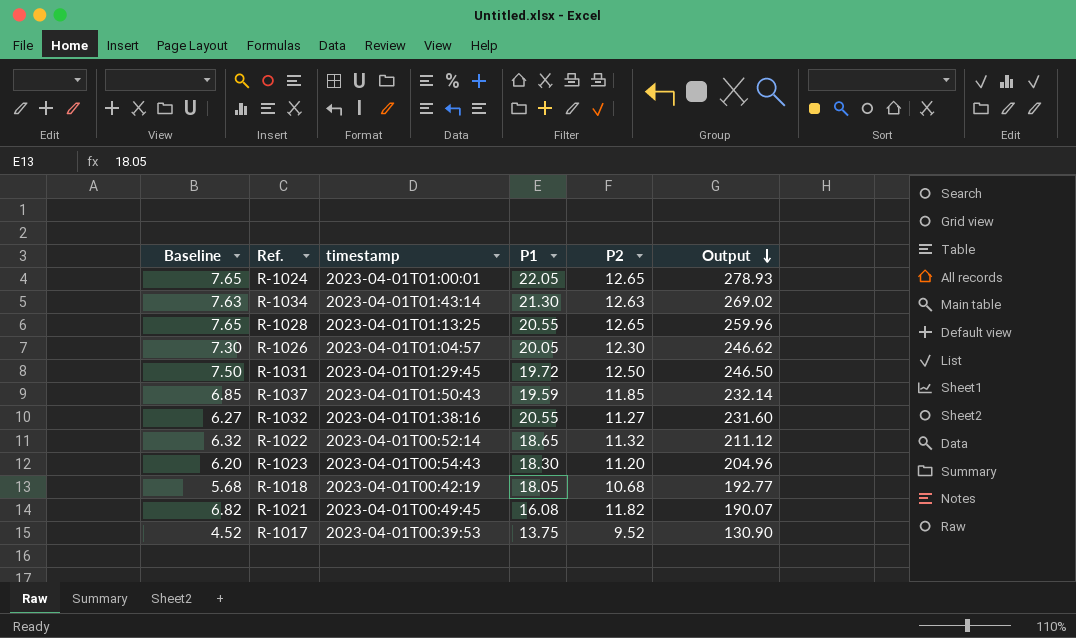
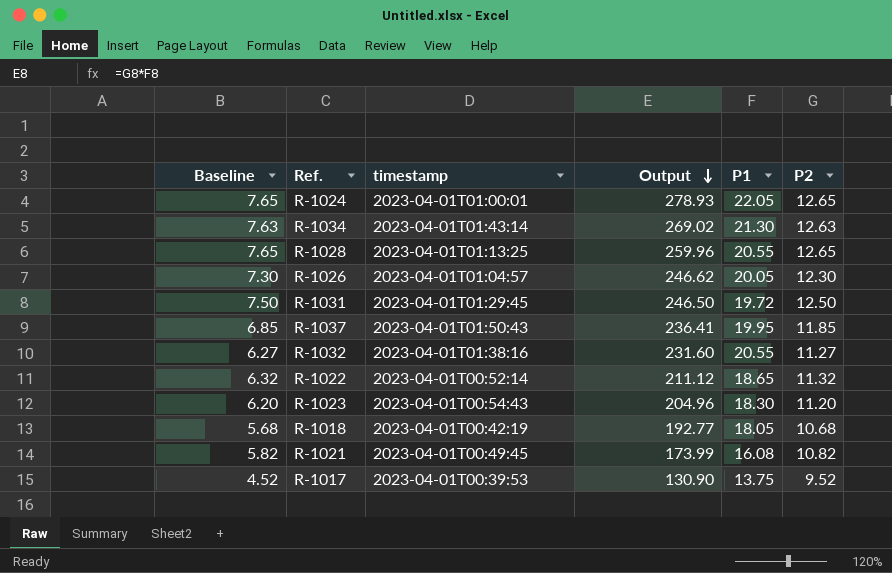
column Output | position: 6 -> 4
R-1037 | Output: 232.14 -> 236.41
R-1037 | P1: 19.59 -> 19.95
R-1021 | Baseline: 6.82 -> 5.82
R-1021 | Output: 190.07 -> 173.99
R-1021 | P2: 11.82 -> 10.82

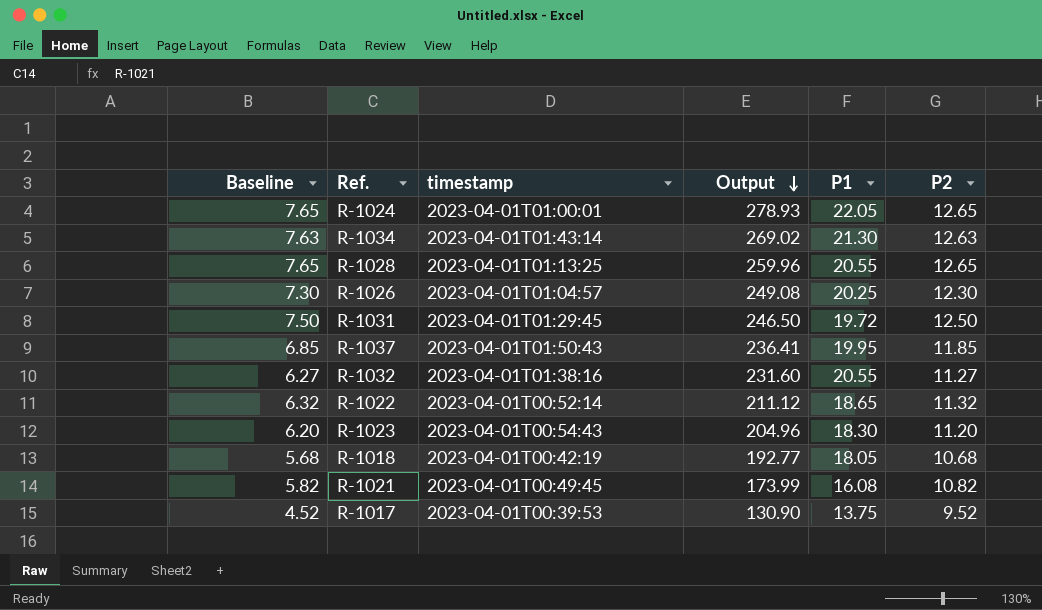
R-1026 | Output: 246.62 -> 249.08
R-1026 | P1: 20.05 -> 20.25

